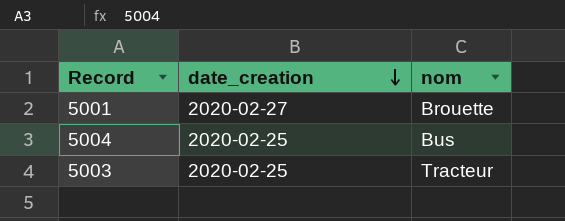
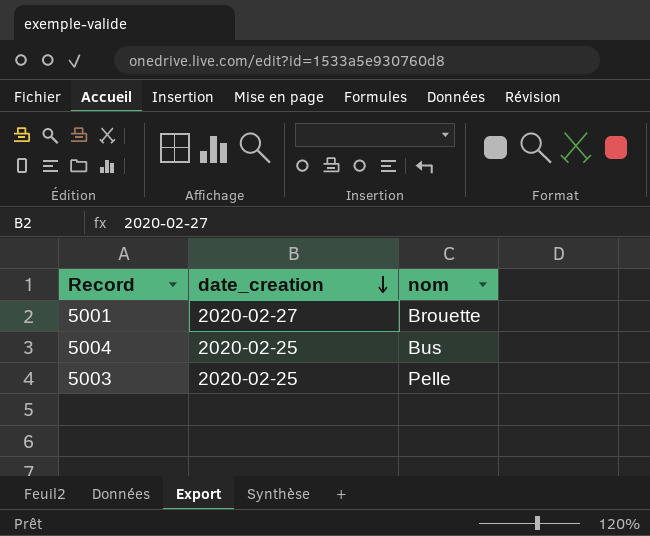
5003 | nom: Tracteur -> Pelle

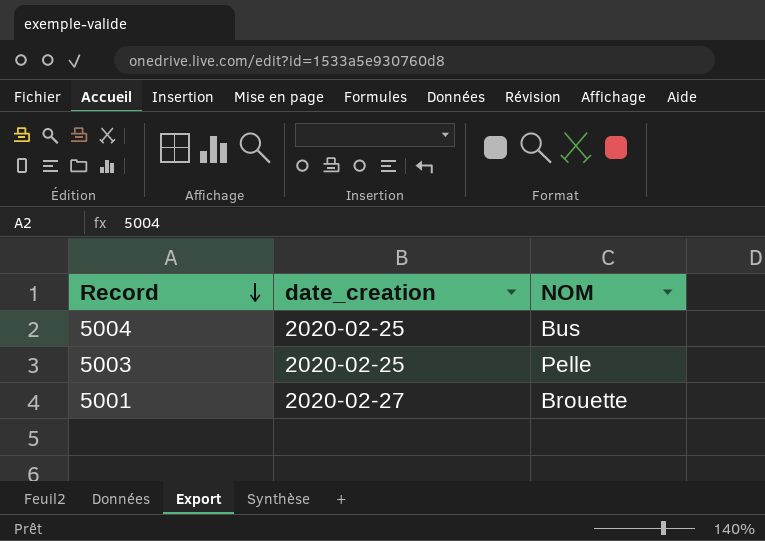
row order: date_creation descending -> Record descending
column name: nom -> NOM

